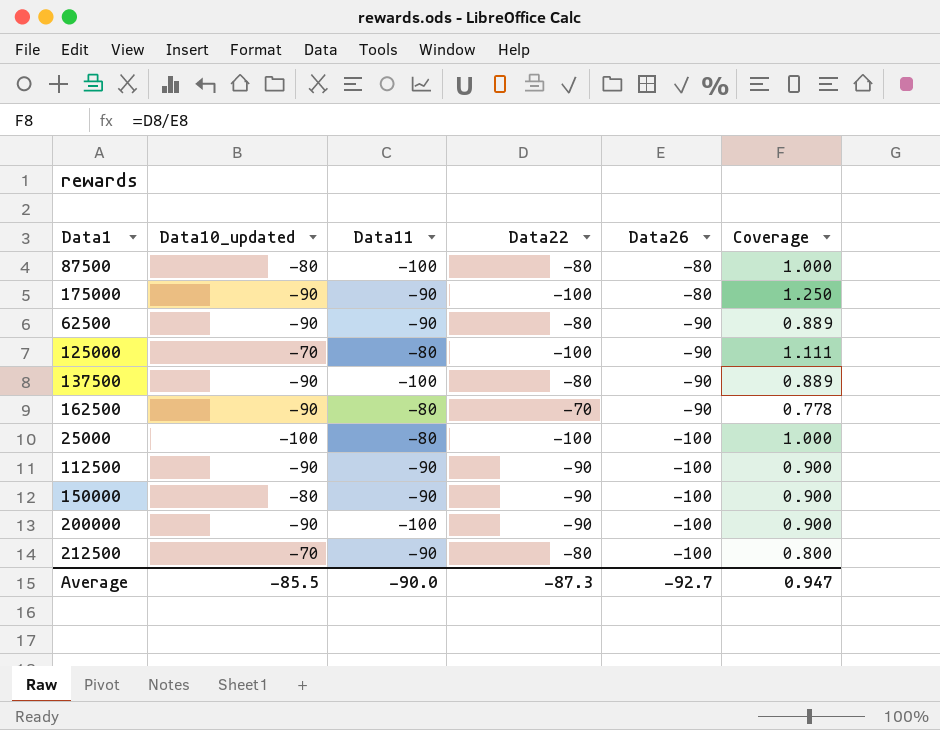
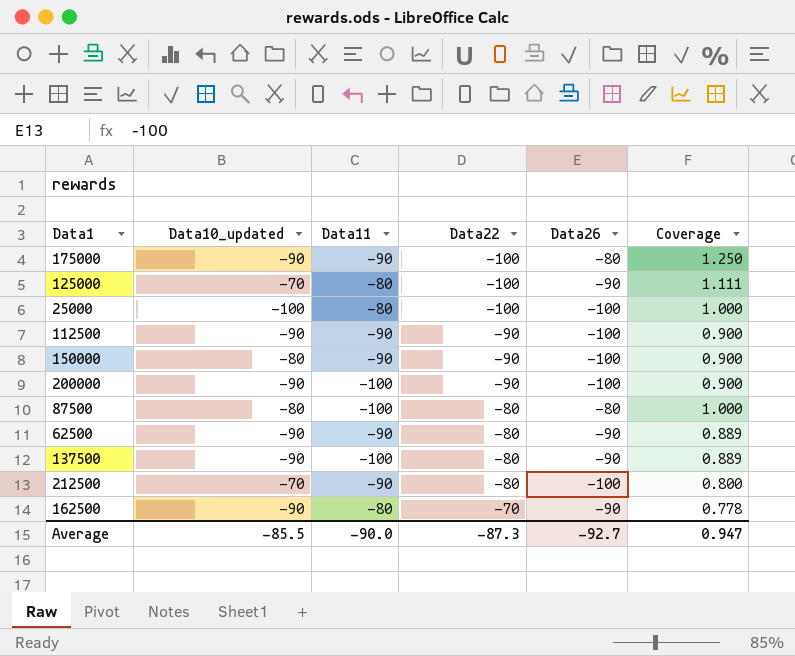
row order: Data26 descending -> Data22 ascending

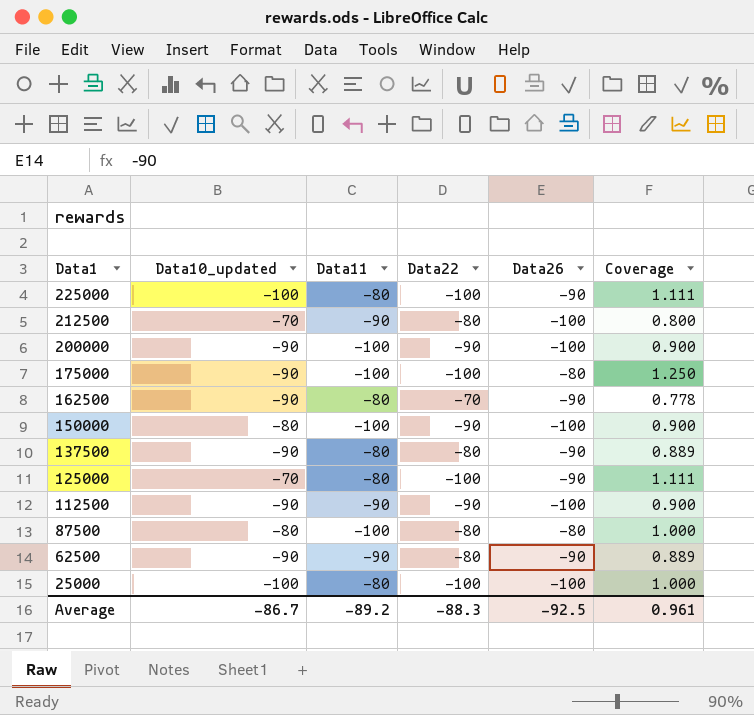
row order: Data22 ascending -> Data1 descending
row 225000: none -> -100 | -80 | -100 | -90 | 1.111
175000 | Data11: -90 -> -100
150000 | Data11: -90 -> -100
137500 | Data11: -100 -> -80
Average | Data10_updated: -85.5 -> -86.7
Average | Data11: -90.0 -> -89.2
Average | Data22: -87.3 -> -88.3
Average | Data26: -92.7 -> -92.5
Average | Coverage: 0.947 -> 0.961

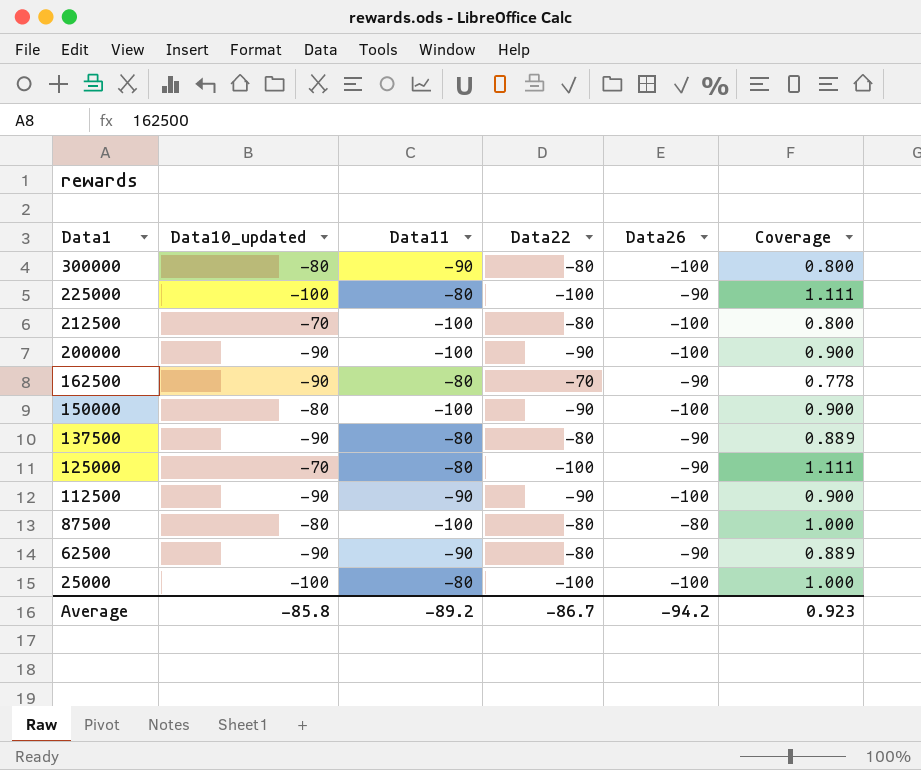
row 175000: -90 | -100 | -100 | -80 | 1.250 -> none
row 300000: none -> -80 | -90 | -80 | -100 | 0.800
212500 | Data11: -90 -> -100
Average | Data10_updated: -86.7 -> -85.8
Average | Data22: -88.3 -> -86.7
Average | Data26: -92.5 -> -94.2
Average | Coverage: 0.961 -> 0.923

